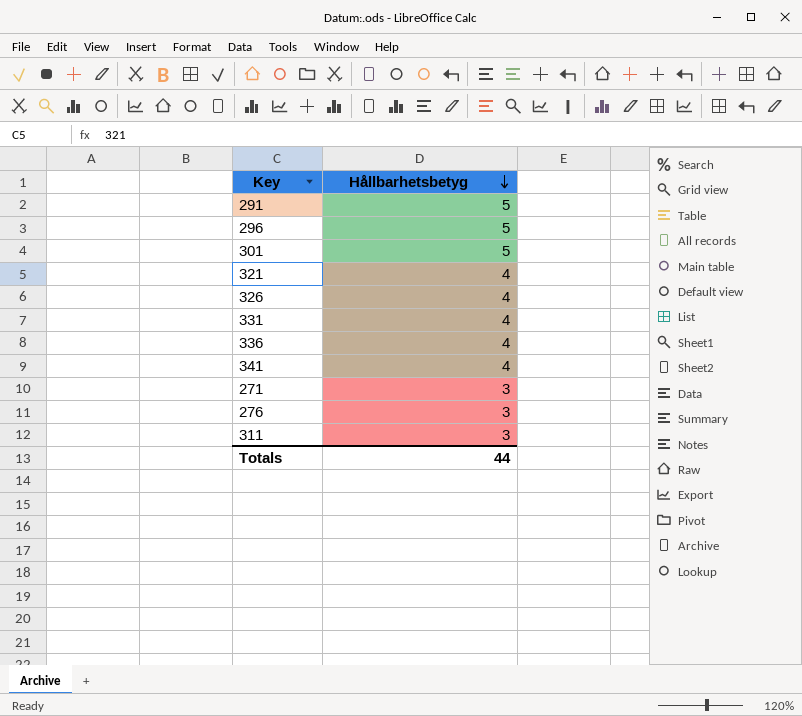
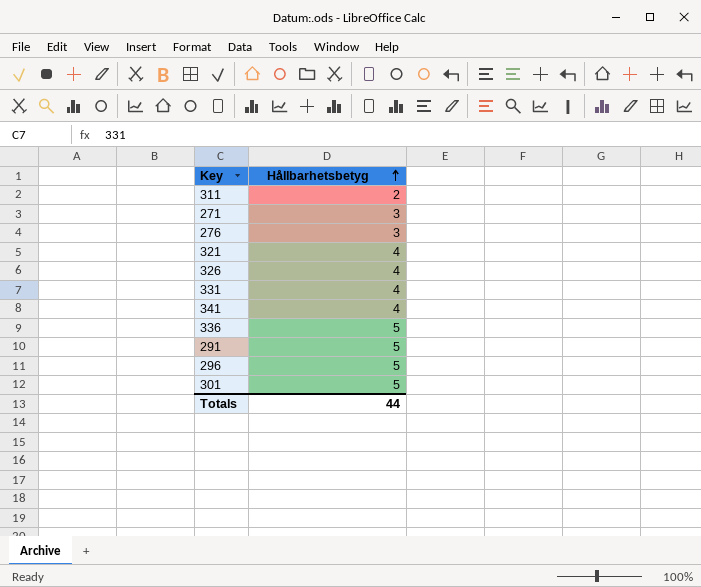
row order: Hållbarhetsbetyg descending -> Hållbarhetsbetyg ascending
311 | Hållbarhetsbetyg: 3 -> 2
336 | Hållbarhetsbetyg: 4 -> 5

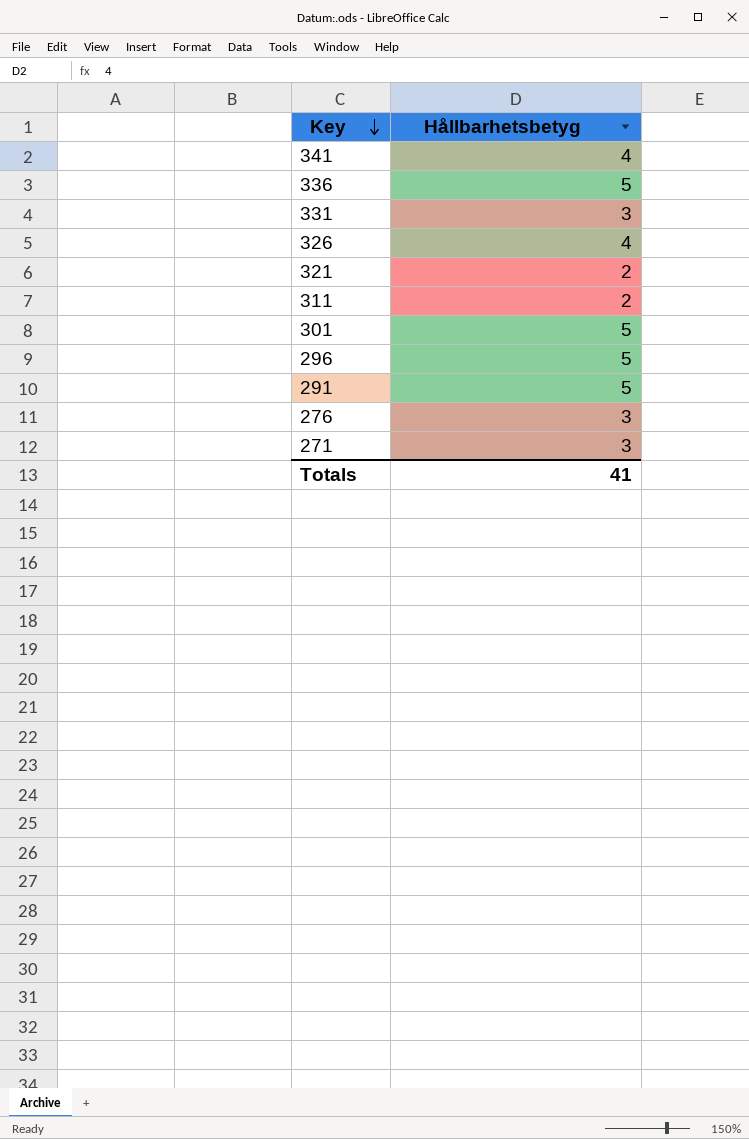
row order: Hållbarhetsbetyg ascending -> Key descending
331 | Hållbarhetsbetyg: 4 -> 3
321 | Hållbarhetsbetyg: 4 -> 2
Totals | Hållbarhetsbetyg: 44 -> 41

